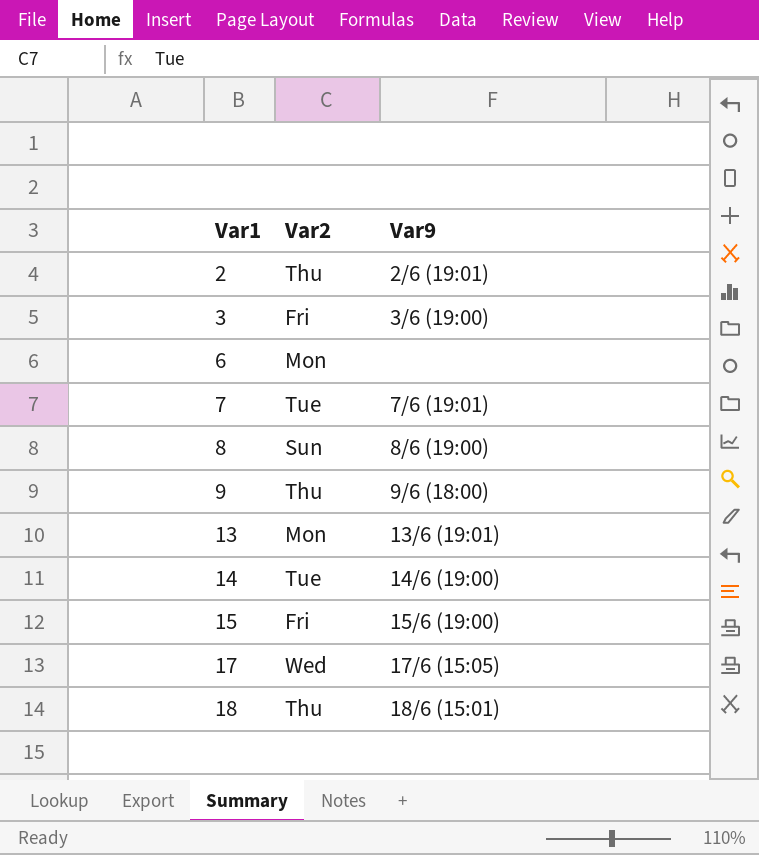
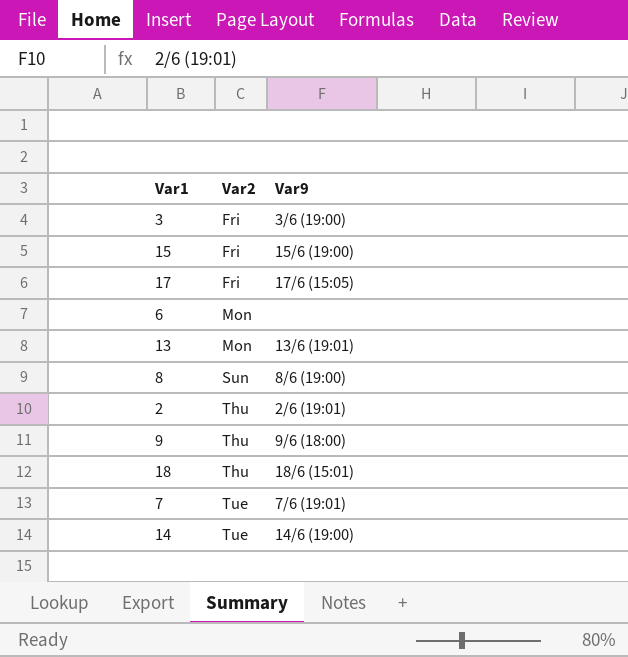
row order: Var1 ascending -> Var2 ascending
17 | Var2: Wed -> Fri

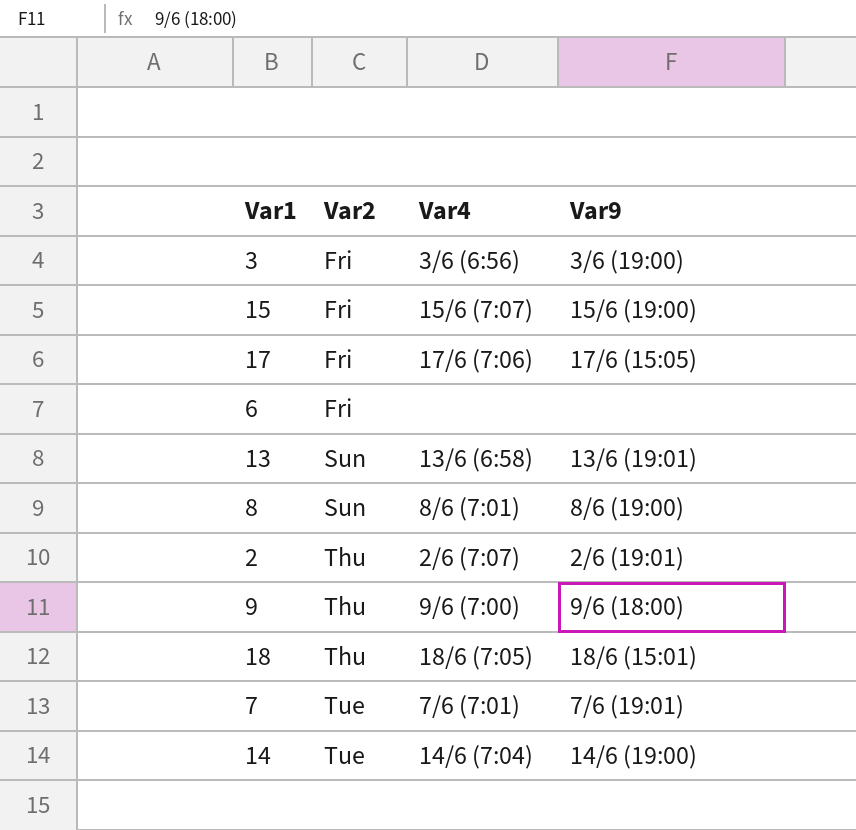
column Var4 | position: none -> 3
6 | Var2: Mon -> Fri
13 | Var2: Mon -> Sun

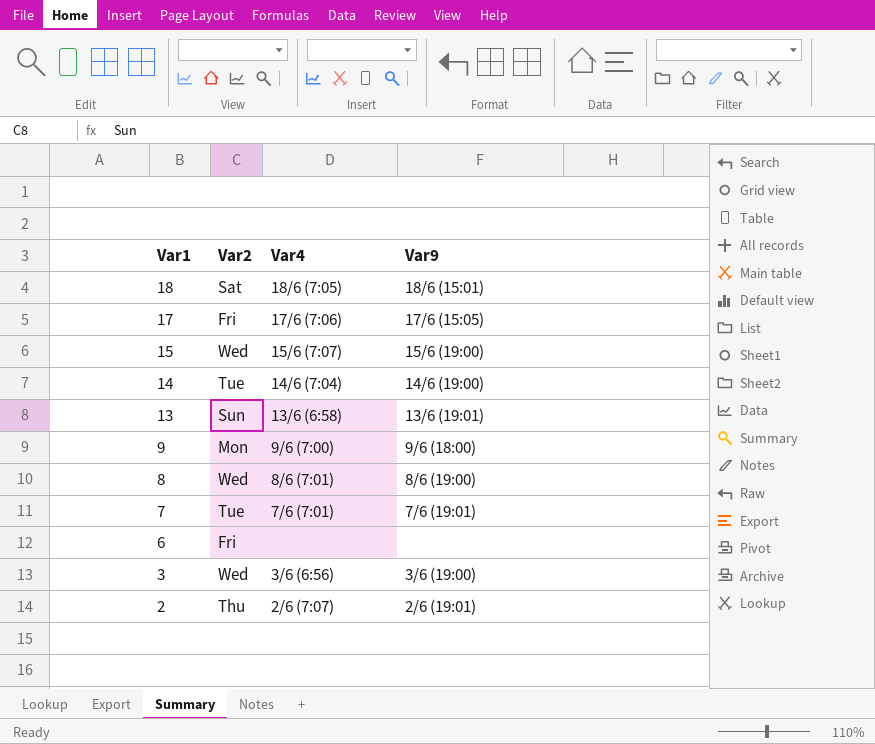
row order: Var2 ascending -> Var1 descending
18 | Var2: Thu -> Sat
15 | Var2: Fri -> Wed
9 | Var2: Thu -> Mon
8 | Var2: Sun -> Wed
3 | Var2: Fri -> Wed

